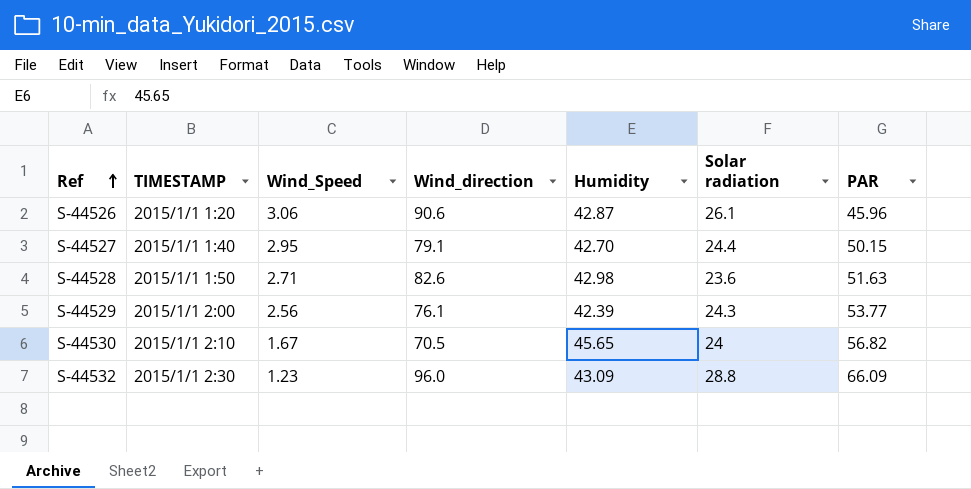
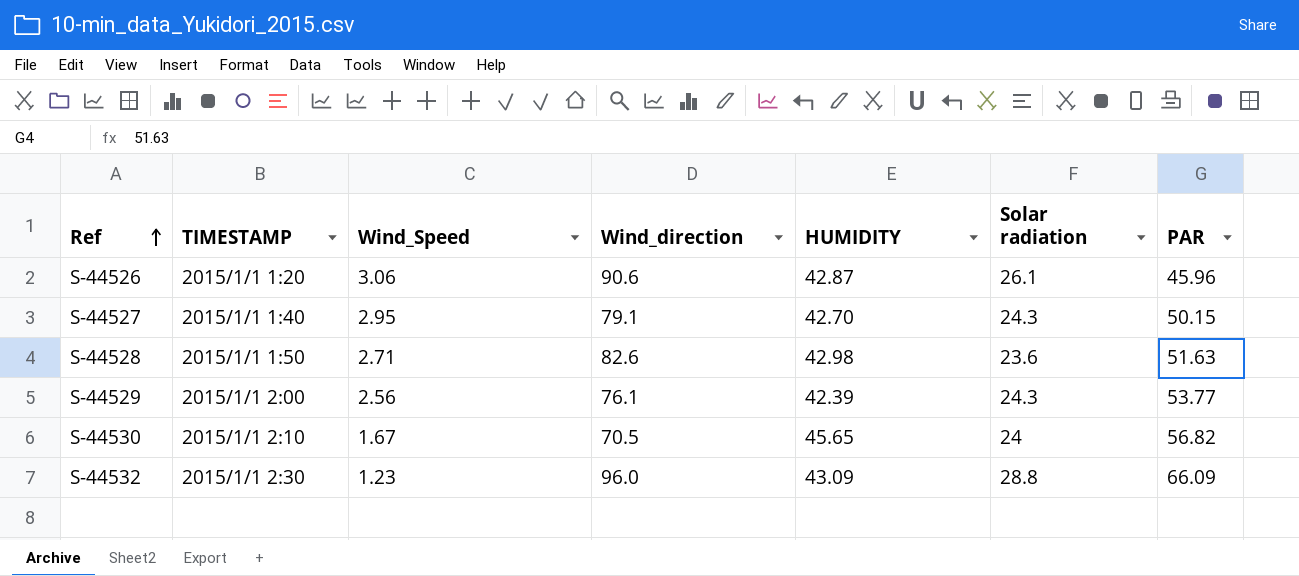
column name: Humidity -> HUMIDITY
S-44527 | Solar radiation: 24.4 -> 24.3

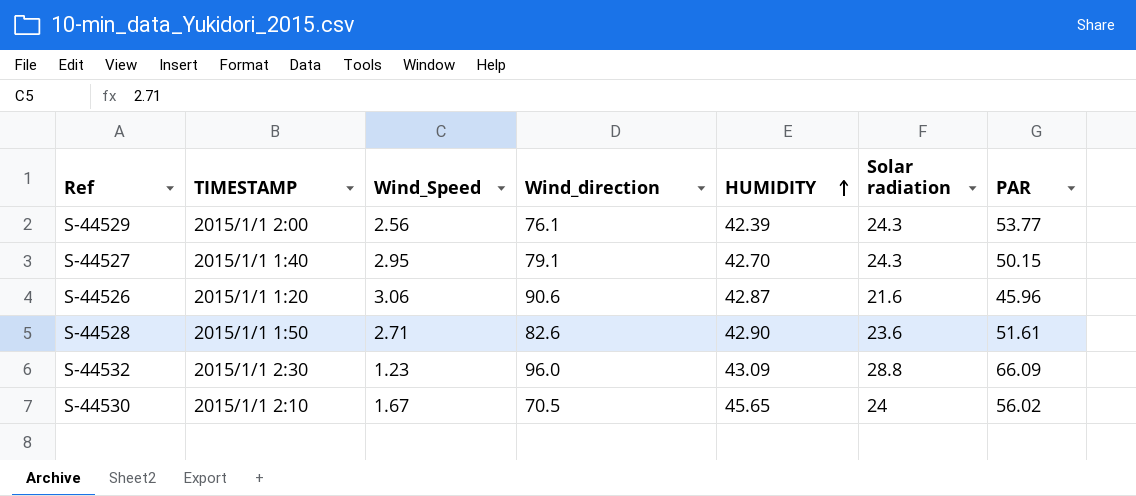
row order: Ref ascending -> HUMIDITY ascending
S-44526 | Solar radiation: 26.1 -> 21.6
S-44528 | HUMIDITY: 42.98 -> 42.90
S-44528 | PAR: 51.63 -> 51.61
S-44530 | PAR: 56.82 -> 56.02

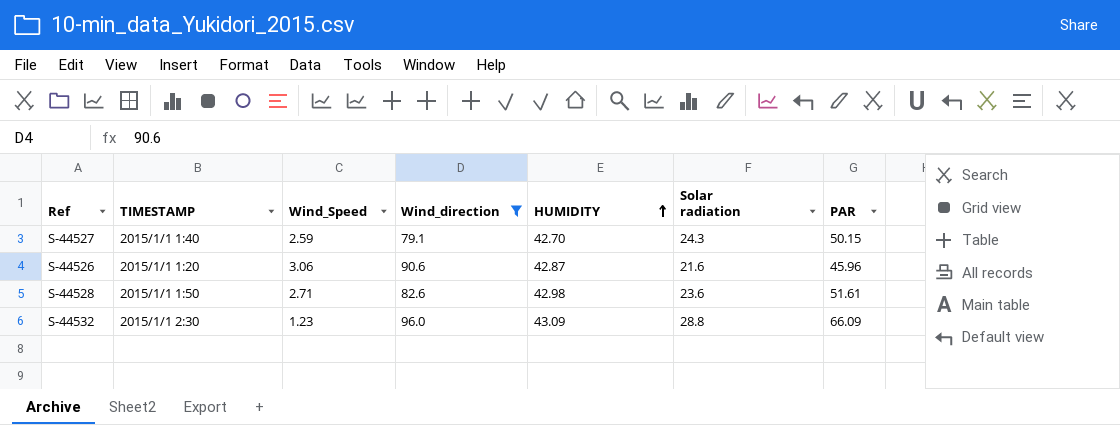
filter: none -> Wind_direction >= 79.1
S-44527 | Wind_Speed: 2.95 -> 2.59
S-44528 | HUMIDITY: 42.90 -> 42.98

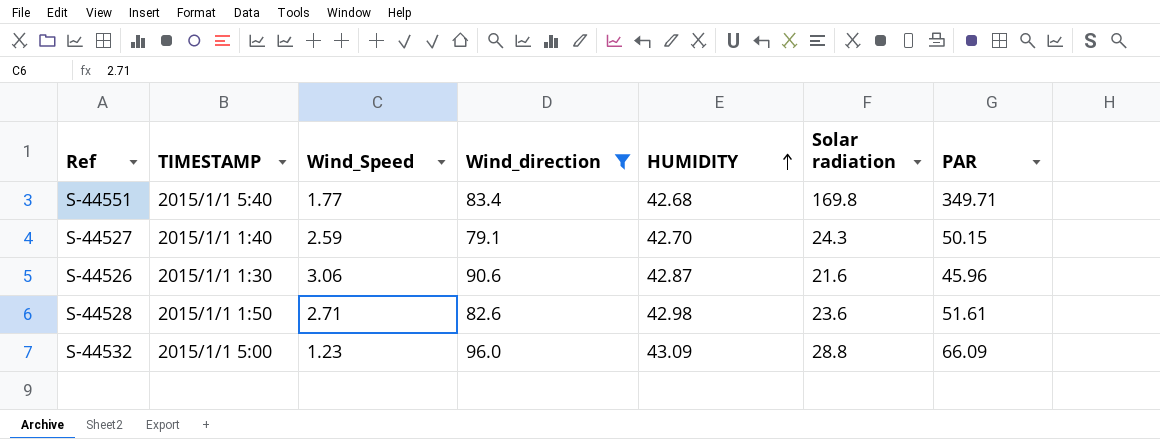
row S-44551: none -> 2015/1/1 5:40 | 1.77 | 83.4 | 42.68 | 169.8 | 349.71
S-44526 | TIMESTAMP: 2015/1/1 1:20 -> 2015/1/1 1:30
S-44532 | TIMESTAMP: 2015/1/1 2:30 -> 2015/1/1 5:00

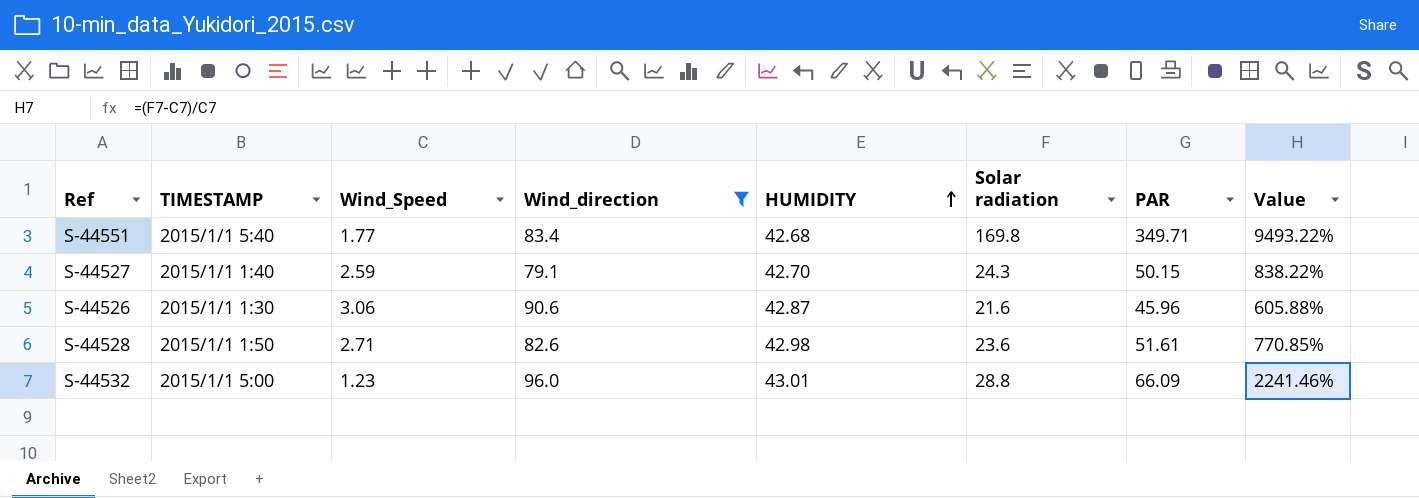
column Value | formula: none -> ([Solar radiation] - [Wind_Speed]) / [Wind_Speed]
S-44532 | HUMIDITY: 43.09 -> 43.01

